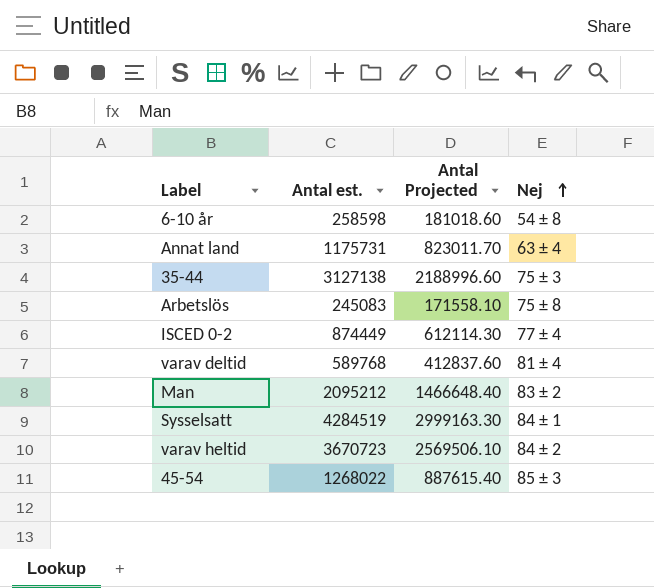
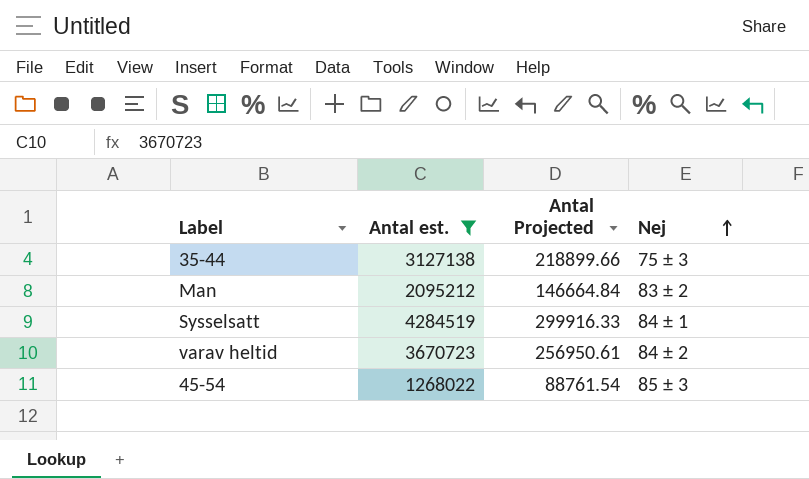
filter: none -> Antal est. >= 1268022
column Antal Projected | formula: [Antal est.] * 0.7 -> [Antal est.] * 0.07

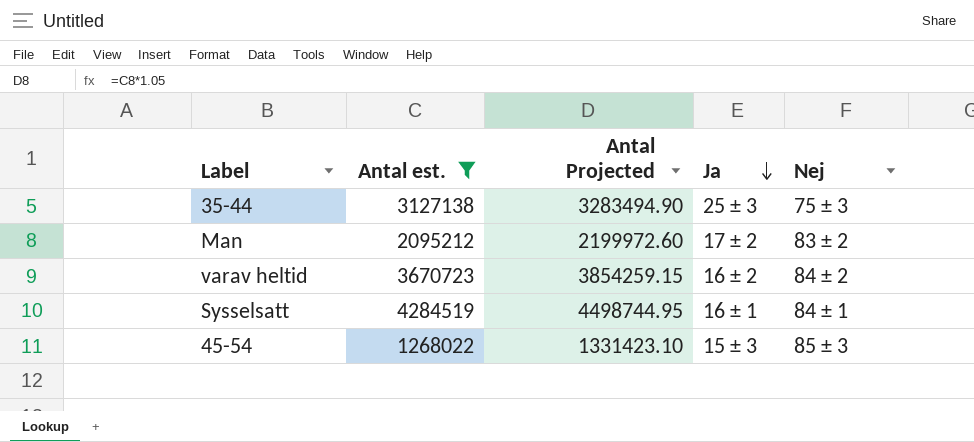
row order: Nej ascending -> Ja descending
column Antal Projected | formula: [Antal est.] * 0.07 -> [Antal est.] * 1.05
column Ja | position: none -> 4

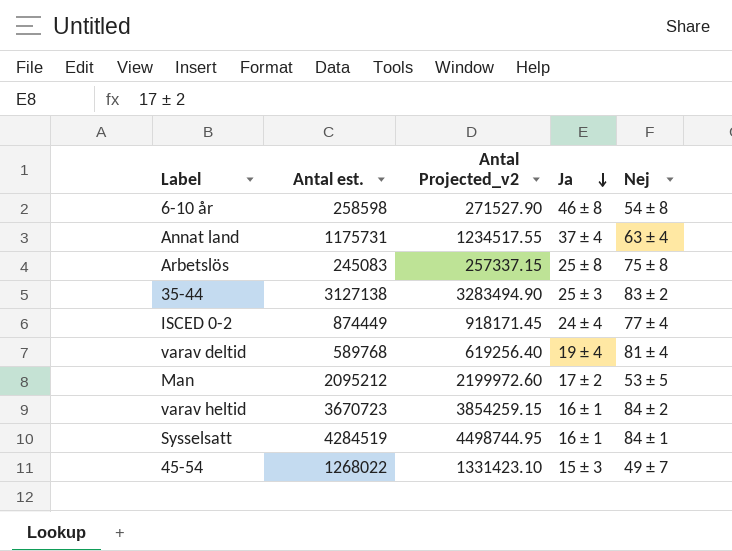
filter: Antal est. >= 1268022 -> none
column name: Antal Projected -> Antal Projected_v2
35-44 | Nej: 75 ± 3 -> 83 ± 2
Man | Nej: 83 ± 2 -> 53 ± 5
varav heltid | Ja: 16 ± 2 -> 16 ± 1
45-54 | Nej: 85 ± 3 -> 49 ± 7

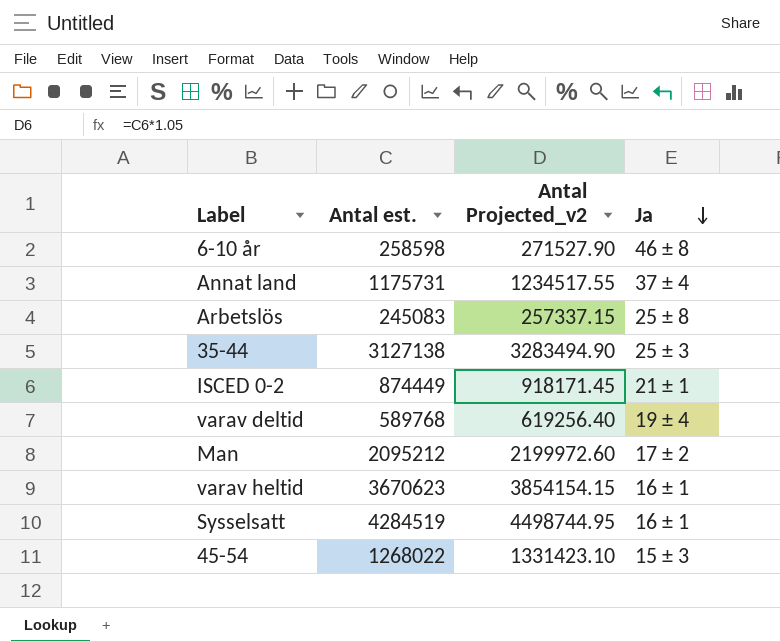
column Nej | position: 5 -> none
ISCED 0-2 | Ja: 24 ± 4 -> 21 ± 1
varav heltid | Antal est.: 3670723 -> 3670623
varav heltid | Antal Projected_v2: 3854259.15 -> 3854154.15

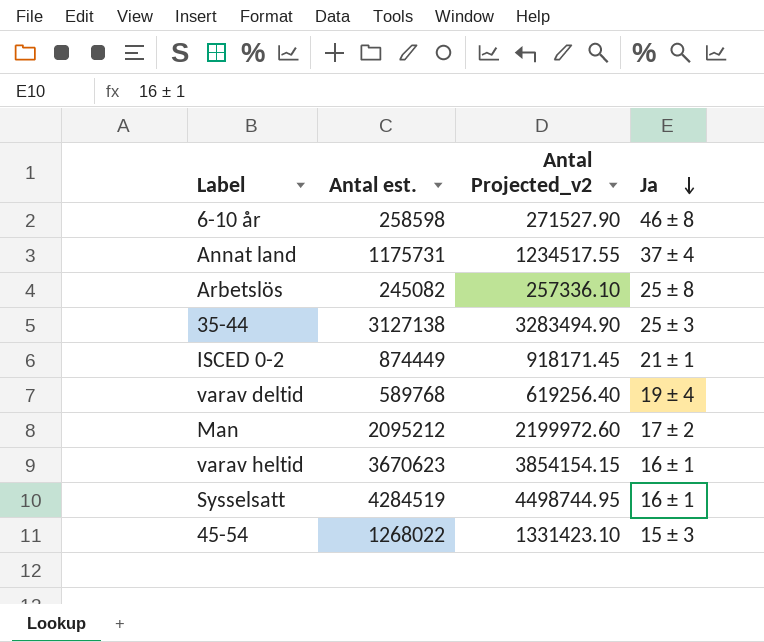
Arbetslös | Antal est.: 245083 -> 245082
Arbetslös | Antal Projected_v2: 257337.15 -> 257336.10

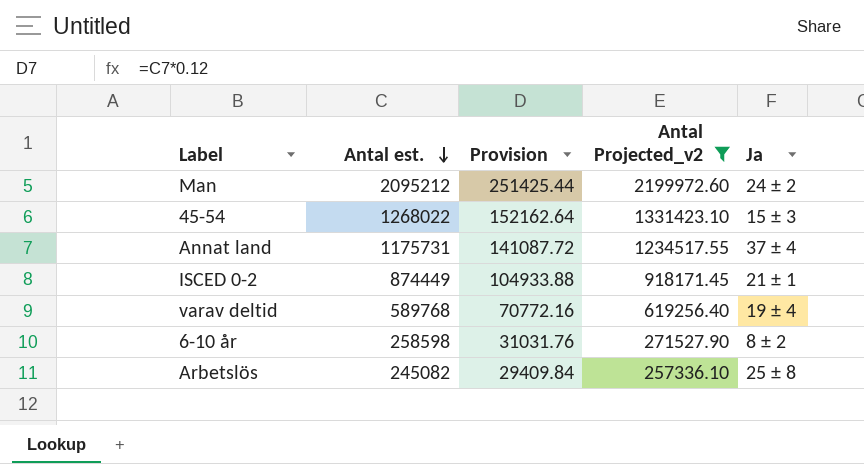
filter: none -> Antal Projected_v2 <= 2199972.60
row order: Ja descending -> Antal est. descending
column Provision | formula: none -> [Antal est.] * 0.12
Man | Ja: 17 ± 2 -> 24 ± 2
6-10 år | Ja: 46 ± 8 -> 8 ± 2

